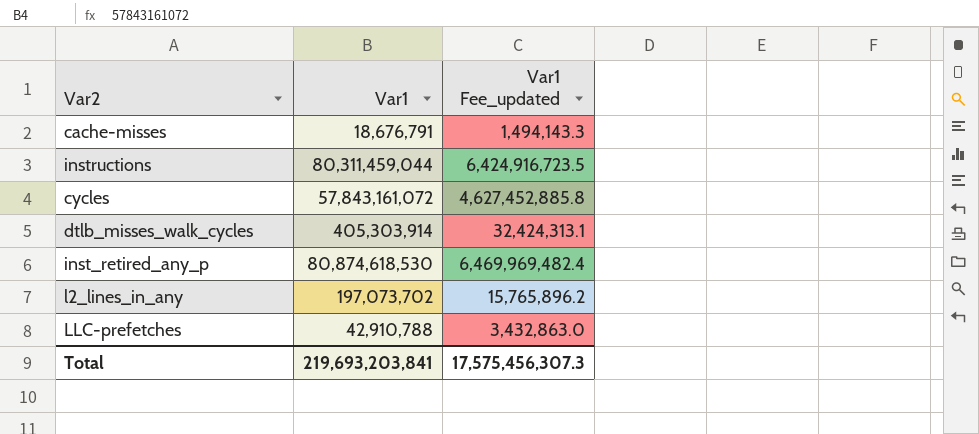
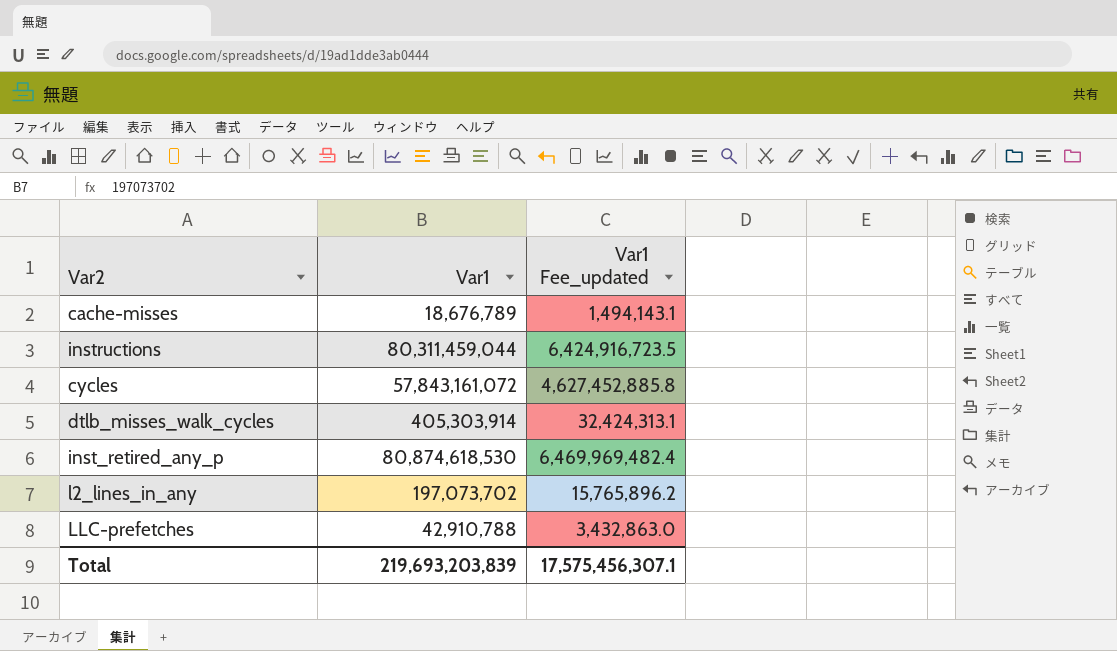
cache-misses | Var1: 18,676,791 -> 18,676,789
cache-misses | Var1 Fee_updated: 1,494,143.3 -> 1,494,143.1
Total | Var1: 219,693,203,841 -> 219,693,203,839
Total | Var1 Fee_updated: 17,575,456,307.3 -> 17,575,456,307.1

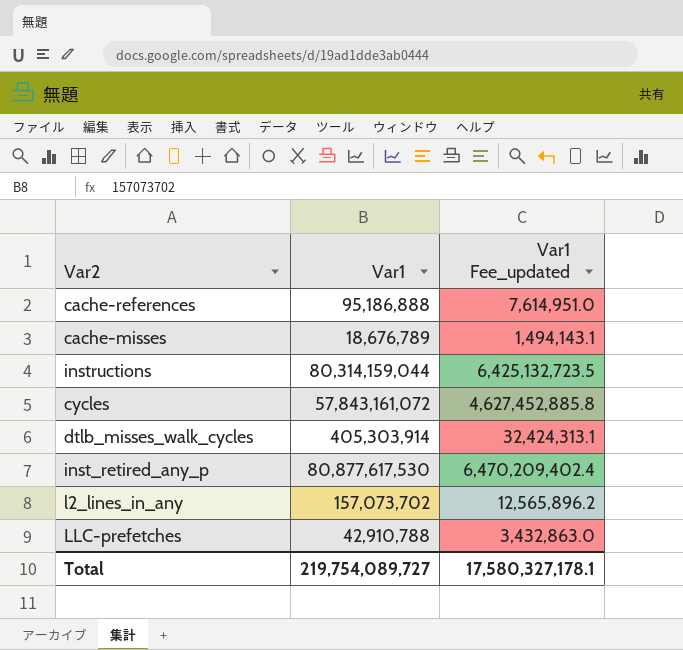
row cache-references: none -> 95,186,888 | 7,614,951.0
instructions | Var1: 80,311,459,044 -> 80,314,159,044
instructions | Var1 Fee_updated: 6,424,916,723.5 -> 6,425,132,723.5
inst_retired_any_p | Var1: 80,874,618,530 -> 80,877,617,530
inst_retired_any_p | Var1 Fee_updated: 6,469,969,482.4 -> 6,470,209,402.4
l2_lines_in_any | Var1: 197,073,702 -> 157,073,702
l2_lines_in_any | Var1 Fee_updated: 15,765,896.2 -> 12,565,896.2
Total | Var1: 219,693,203,839 -> 219,754,089,727
Total | Var1 Fee_updated: 17,575,456,307.1 -> 17,580,327,178.1

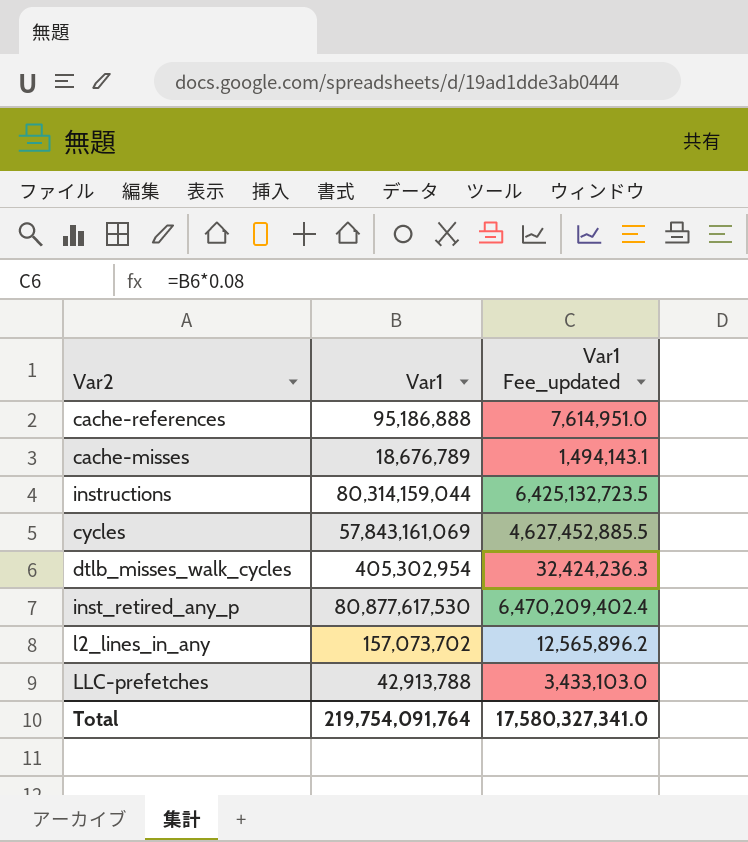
cycles | Var1: 57,843,161,072 -> 57,843,161,069
cycles | Var1 Fee_updated: 4,627,452,885.8 -> 4,627,452,885.5
dtlb_misses_walk_cycles | Var1: 405,303,914 -> 405,302,954
dtlb_misses_walk_cycles | Var1 Fee_updated: 32,424,313.1 -> 32,424,236.3
LLC-prefetches | Var1: 42,910,788 -> 42,913,788
LLC-prefetches | Var1 Fee_updated: 3,432,863.0 -> 3,433,103.0
Total | Var1: 219,754,089,727 -> 219,754,091,764
Total | Var1 Fee_updated: 17,580,327,178.1 -> 17,580,327,341.0

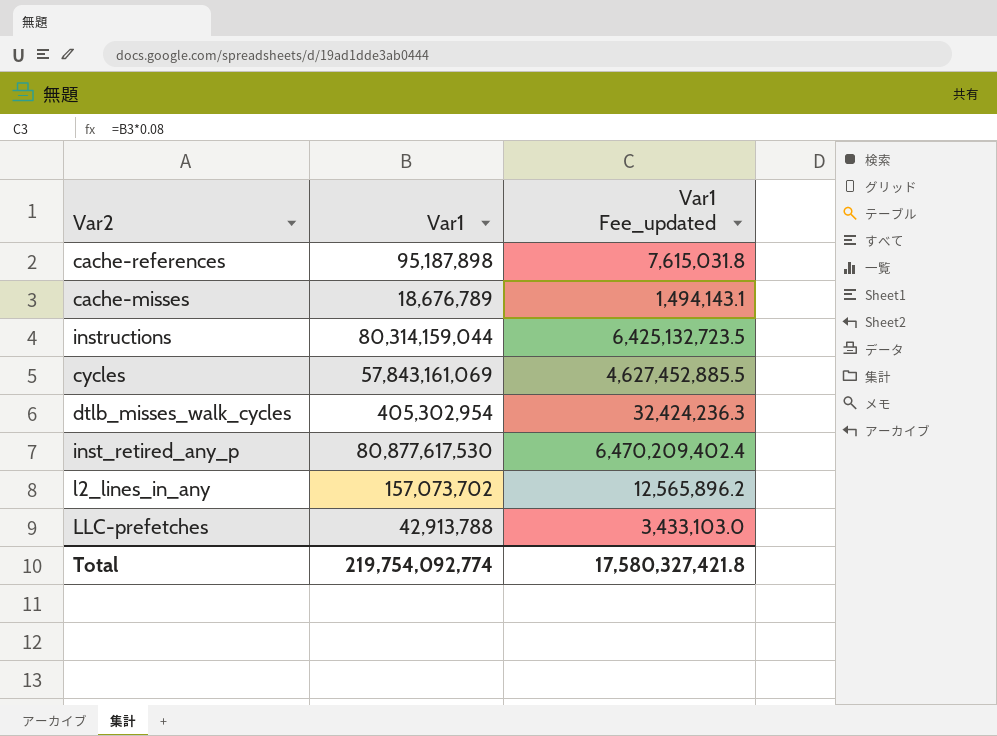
cache-references | Var1: 95,186,888 -> 95,187,898
cache-references | Var1 Fee_updated: 7,614,951.0 -> 7,615,031.8
Total | Var1: 219,754,091,764 -> 219,754,092,774
Total | Var1 Fee_updated: 17,580,327,341.0 -> 17,580,327,421.8

